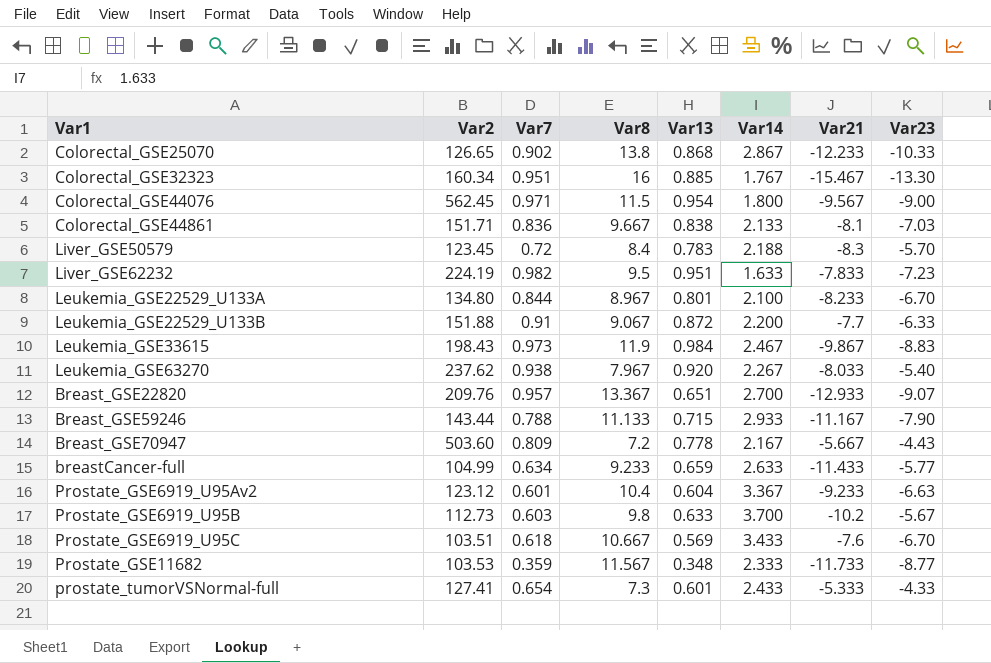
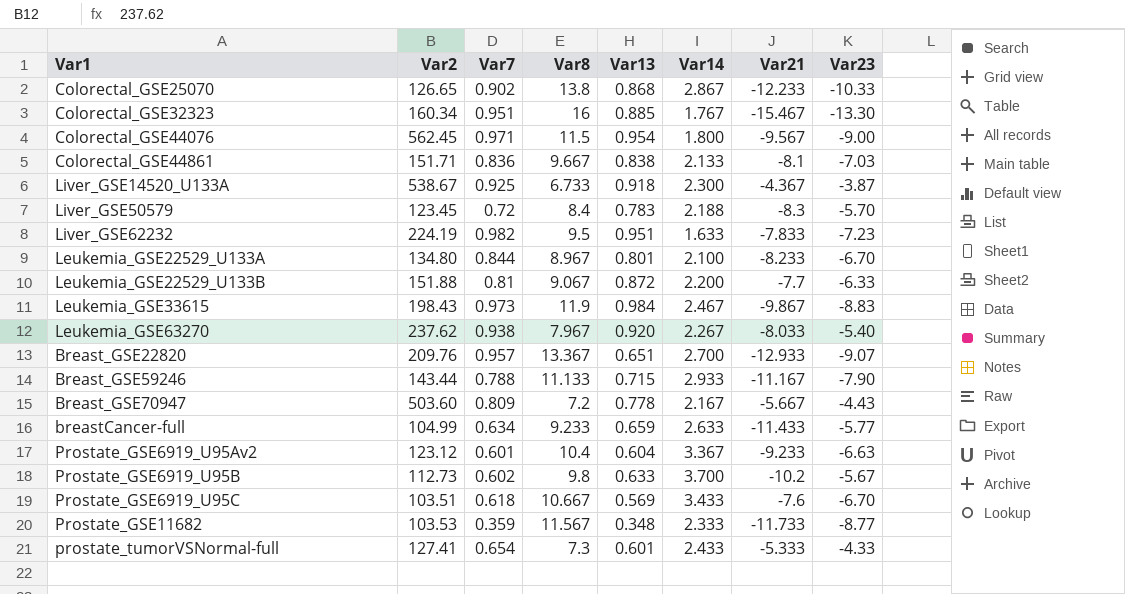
row Liver_GSE14520_U133A: none -> 538.67 | 0.925 | 6.733 | 0.918 | 2.300 | -4.367 | -3.87
Leukemia_GSE22529_U133B | Var7: 0.91 -> 0.81
Prostate_GSE6919_U95B | Var7: 0.603 -> 0.602

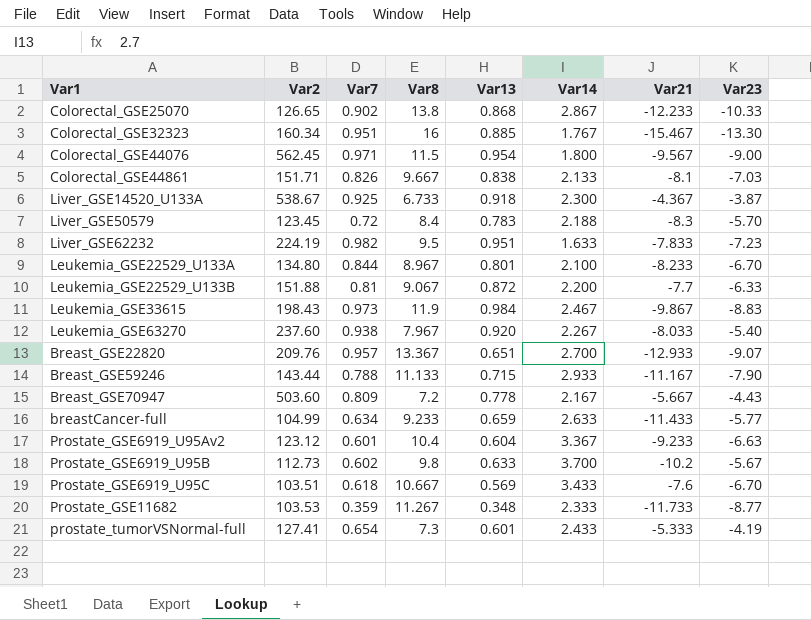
Colorectal_GSE44861 | Var7: 0.836 -> 0.826
Leukemia_GSE63270 | Var2: 237.62 -> 237.60
Prostate_GSE11682 | Var8: 11.567 -> 11.267
prostate_tumorVSNormal-full | Var23: -4.33 -> -4.19

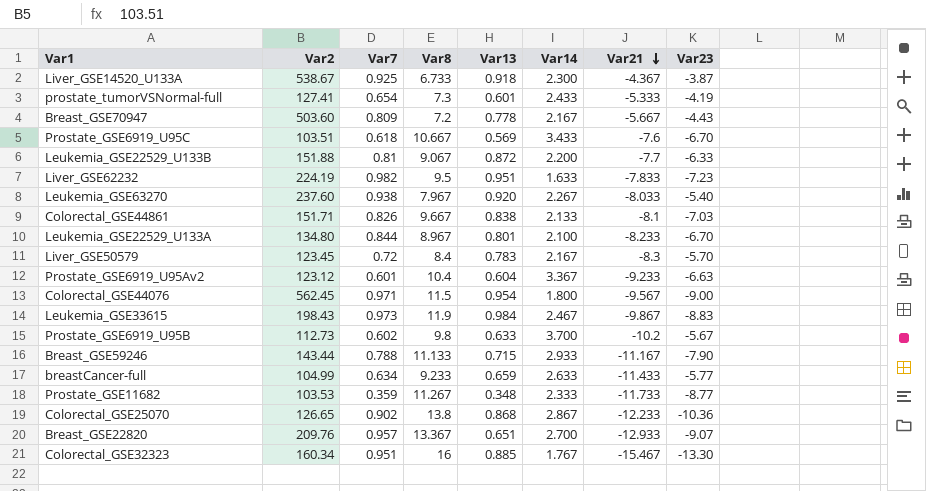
row order: none -> Var21 descending
Liver_GSE50579 | Var14: 2.188 -> 2.167
Colorectal_GSE25070 | Var23: -10.33 -> -10.36

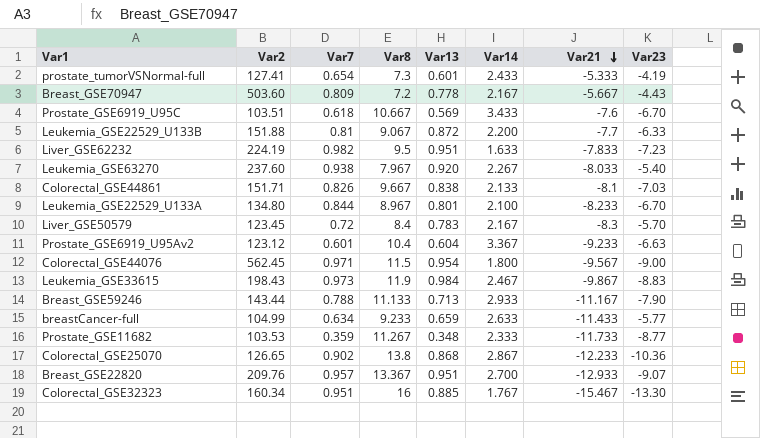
row Liver_GSE14520_U133A: 538.67 | 0.925 | 6.733 | 0.918 | 2.300 | -4.367 | -3.87 -> none
row Prostate_GSE6919_U95B: 112.73 | 0.602 | 9.8 | 0.633 | 3.700 | -10.2 | -5.67 -> none
Breast_GSE59246 | Var13: 0.715 -> 0.713
Breast_GSE22820 | Var13: 0.651 -> 0.951

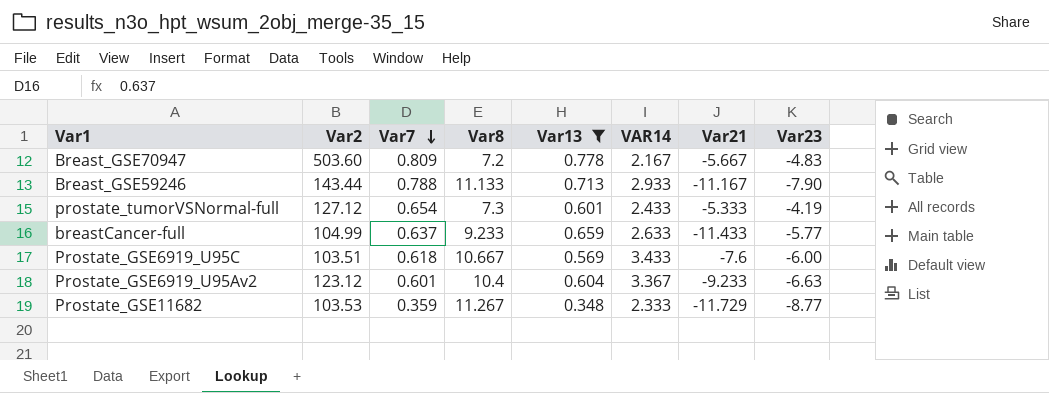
filter: none -> Var13 <= 0.778
row order: Var21 descending -> Var7 descending
column name: Var14 -> VAR14
Breast_GSE70947 | Var23: -4.43 -> -4.83
prostate_tumorVSNormal-full | Var2: 127.41 -> 127.12
breastCancer-full | Var7: 0.634 -> 0.637
Prostate_GSE6919_U95C | Var23: -6.70 -> -6.00
Prostate_GSE11682 | Var21: -11.733 -> -11.729

